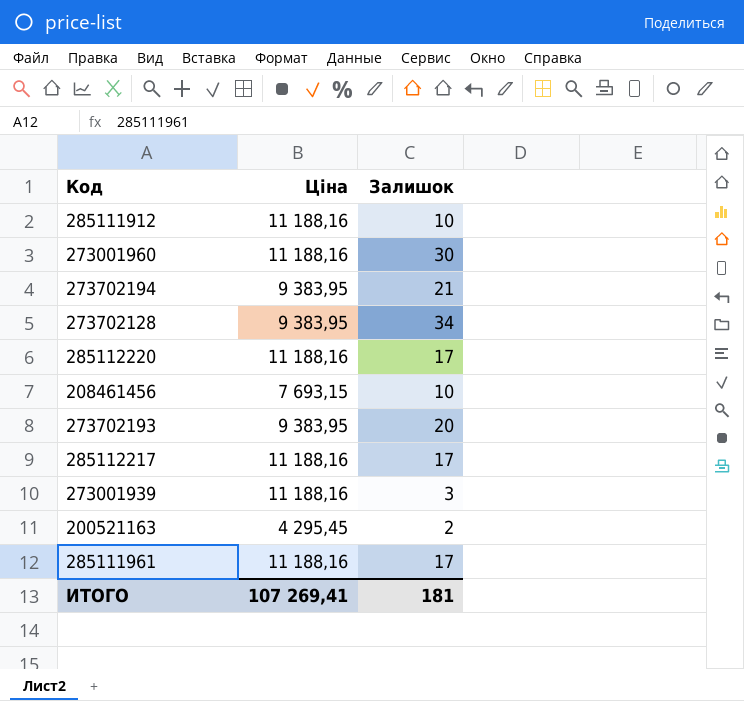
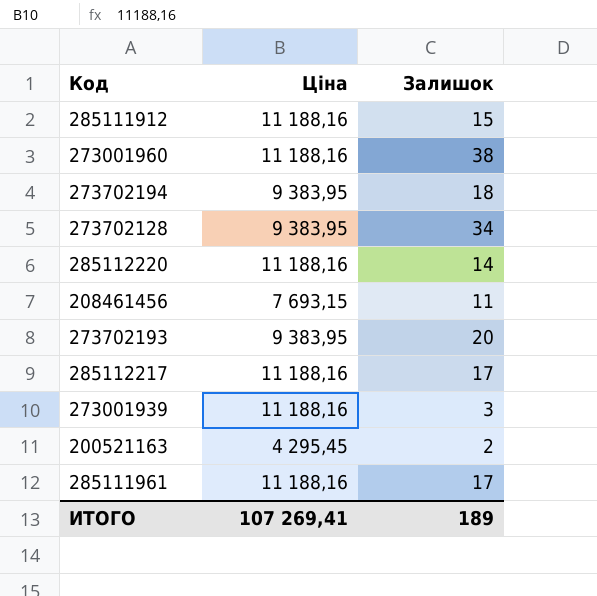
285111912 | Залишок: 10 -> 15
273001960 | Залишок: 30 -> 38
273702194 | Залишок: 21 -> 18
285112220 | Залишок: 17 -> 14
208461456 | Залишок: 10 -> 11
ИТОГО | Залишок: 181 -> 189

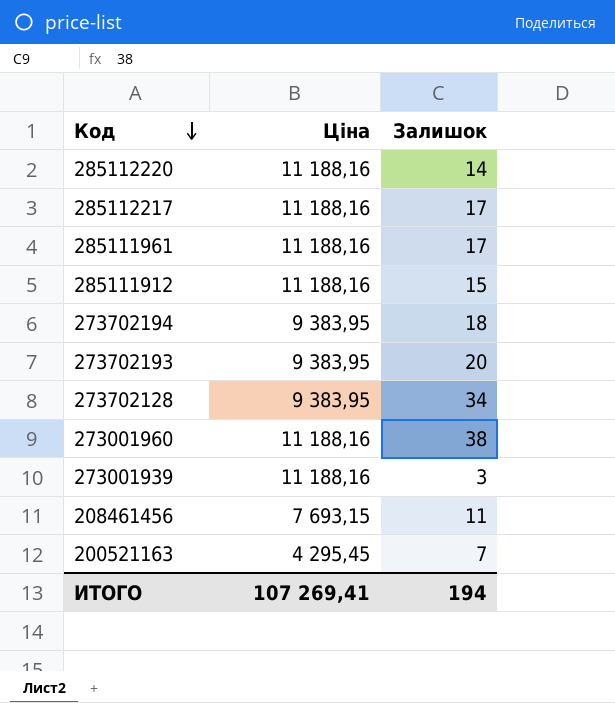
row order: none -> Код descending
200521163 | Залишок: 2 -> 7
ИТОГО | Залишок: 189 -> 194

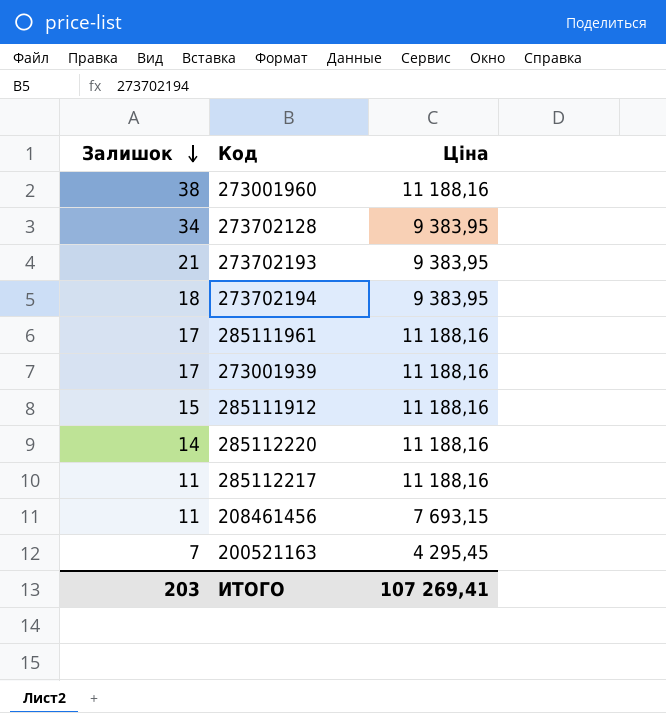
row order: Код descending -> Залишок descending
column Залишок | position: 3 -> 1
273702193 | Залишок: 20 -> 21
273001939 | Залишок: 3 -> 17
285112217 | Залишок: 17 -> 11
ИТОГО | Залишок: 194 -> 203

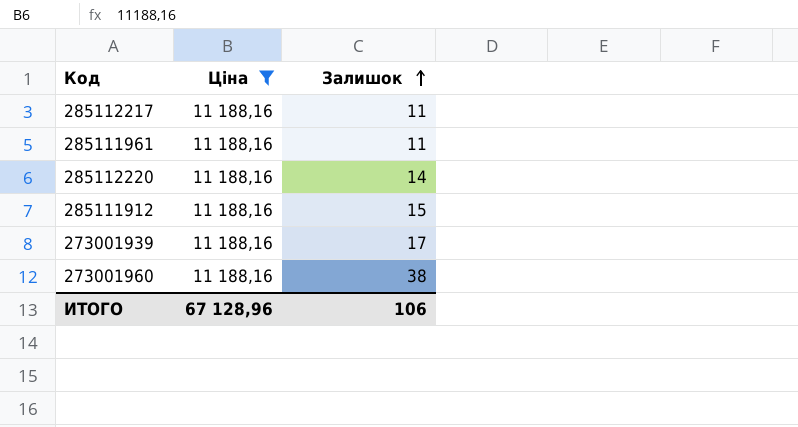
filter: none -> Ціна = 11 188,16
row order: Залишок descending -> Залишок ascending
column Залишок | position: 1 -> 3
285111961 | Залишок: 17 -> 11
ИТОГО | Ціна: 107 269,41 -> 67 128,96
ИТОГО | Залишок: 203 -> 106

